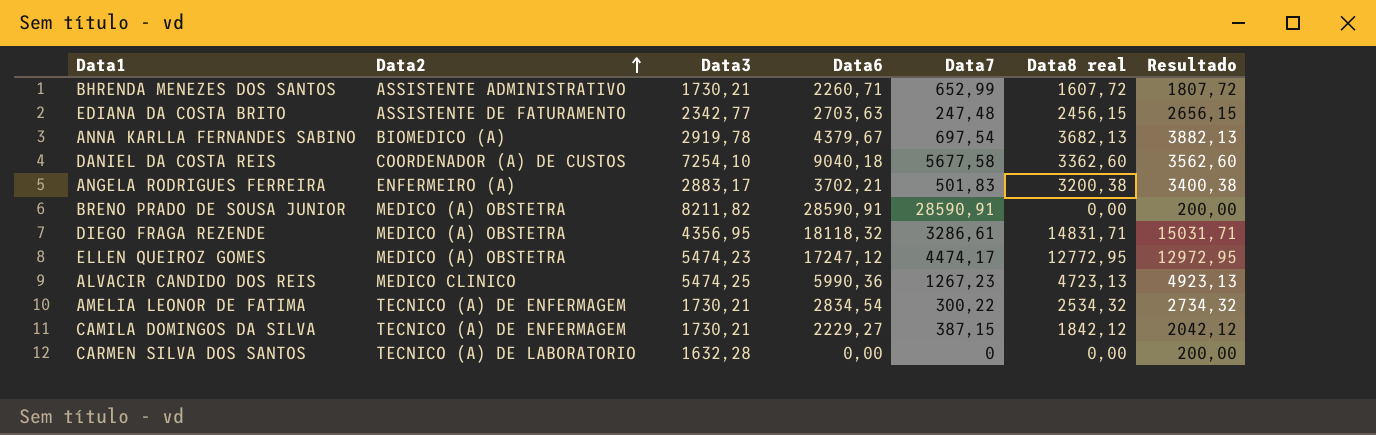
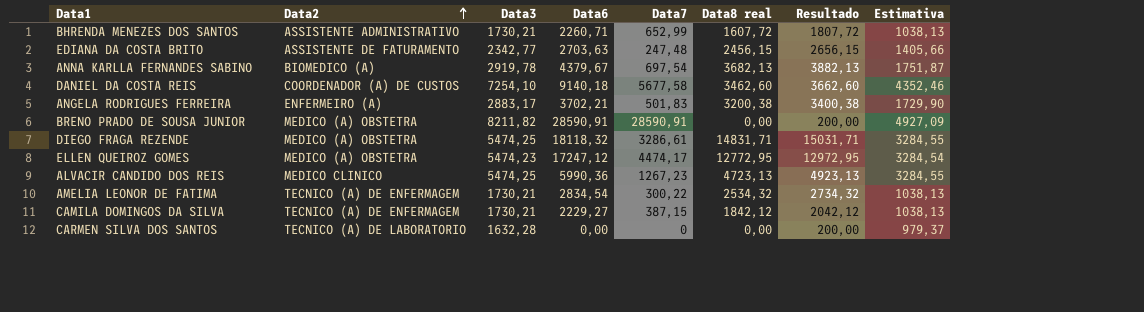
column Estimativa | formula: none -> [Data3] * 0,6
DANIEL DA COSTA REIS | Data6: 9040,18 -> 9140,18
DANIEL DA COSTA REIS | Data8 real: 3362,60 -> 3462,60
DANIEL DA COSTA REIS | Resultado: 3562,60 -> 3662,60
DIEGO FRAGA REZENDE | Data3: 4356,95 -> 5474,25

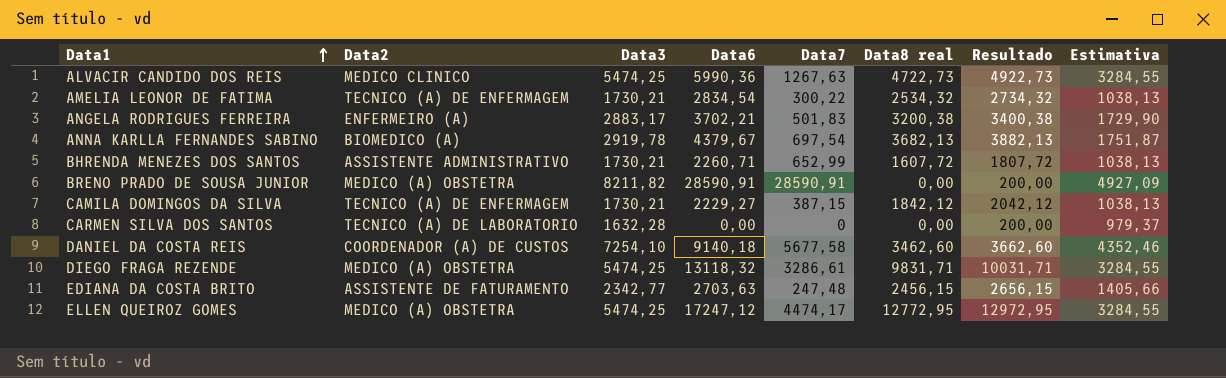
row order: Data2 ascending -> Data1 ascending
ALVACIR CANDIDO DOS REIS | Data7: 1267,23 -> 1267,63
ALVACIR CANDIDO DOS REIS | Data8 real: 4723,13 -> 4722,73
ALVACIR CANDIDO DOS REIS | Resultado: 4923,13 -> 4922,73
DIEGO FRAGA REZENDE | Data6: 18118,32 -> 13118,32
DIEGO FRAGA REZENDE | Data8 real: 14831,71 -> 9831,71
DIEGO FRAGA REZENDE | Resultado: 15031,71 -> 10031,71
ELLEN QUEIROZ GOMES | Data3: 5474,23 -> 5474,25
ELLEN QUEIROZ GOMES | Estimativa: 3284,54 -> 3284,55

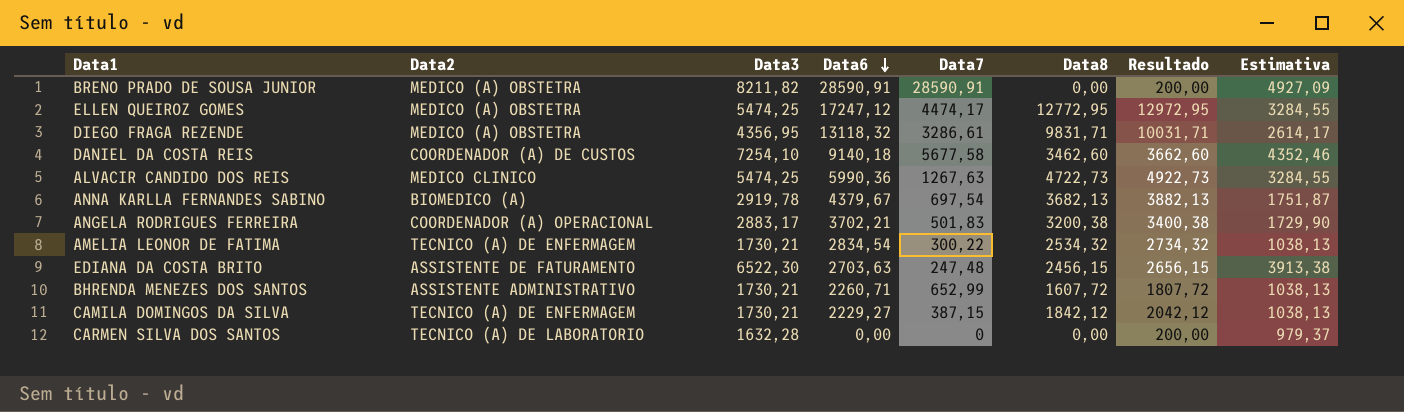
row order: Data1 ascending -> Data6 descending
column name: Data8 real -> Data8
DIEGO FRAGA REZENDE | Data3: 5474,25 -> 4356,95
DIEGO FRAGA REZENDE | Estimativa: 3284,55 -> 2614,17
ANGELA RODRIGUES FERREIRA | Data2: ENFERMEIRO (A) -> COORDENADOR (A) OPERACIONAL
EDIANA DA COSTA BRITO | Data3: 2342,77 -> 6522,30
EDIANA DA COSTA BRITO | Estimativa: 1405,66 -> 3913,38

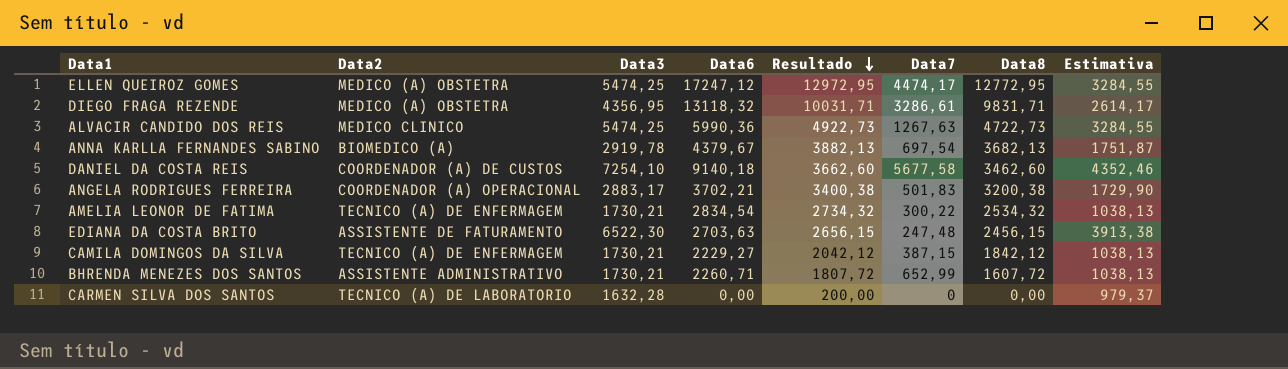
row order: Data6 descending -> Resultado descending
column Resultado | position: 7 -> 5
row BRENO PRADO DE SOUSA JUNIOR: MEDICO (A) OBSTETRA | 8211,82 | 28590,91 | 28590,91 | 0,00 | 200,00 | 4927,09 -> none

